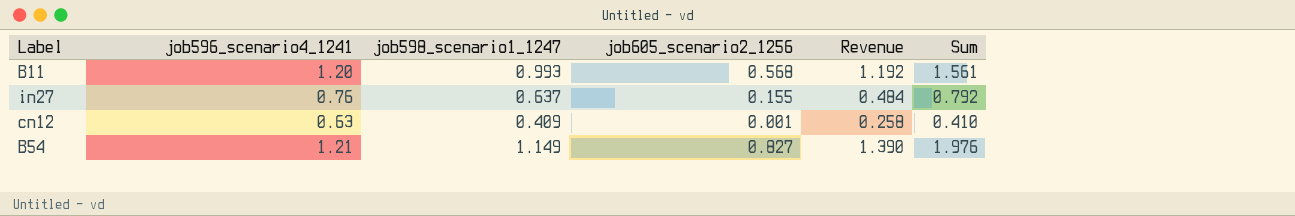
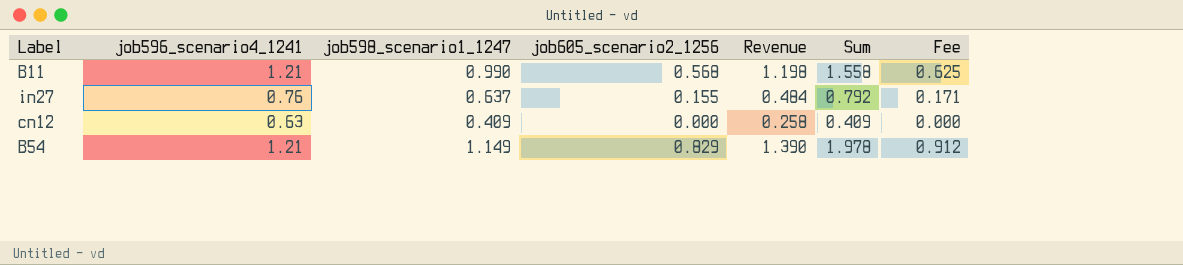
column Fee | formula: none -> [job605_scenario2_1256] * 1.1
B11 | job596_scenario4_1241: 1.20 -> 1.21
B11 | job598_scenario1_1247: 0.993 -> 0.990
B11 | Revenue: 1.192 -> 1.198
B11 | Sum: 1.561 -> 1.558
cn12 | job605_scenario2_1256: 0.001 -> 0.000
cn12 | Sum: 0.410 -> 0.409
B54 | job605_scenario2_1256: 0.827 -> 0.829
B54 | Sum: 1.976 -> 1.978

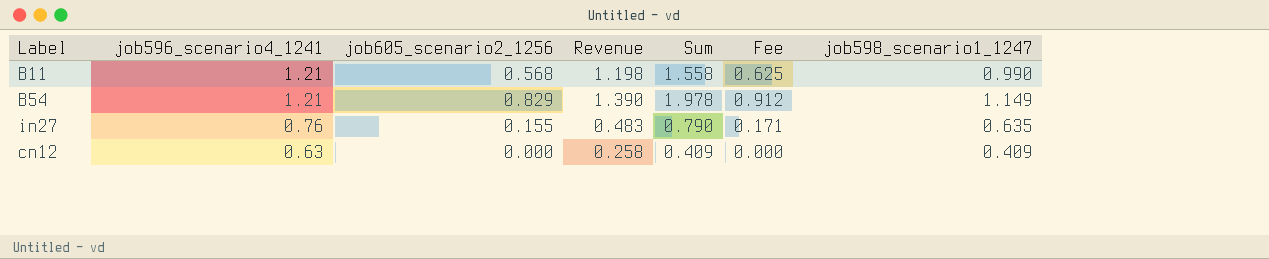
row order: none -> job596_scenario4_1241 descending
column job598_scenario1_1247 | position: 3 -> 7
in27 | Revenue: 0.484 -> 0.483
in27 | Sum: 0.792 -> 0.790
in27 | job598_scenario1_1247: 0.637 -> 0.635

